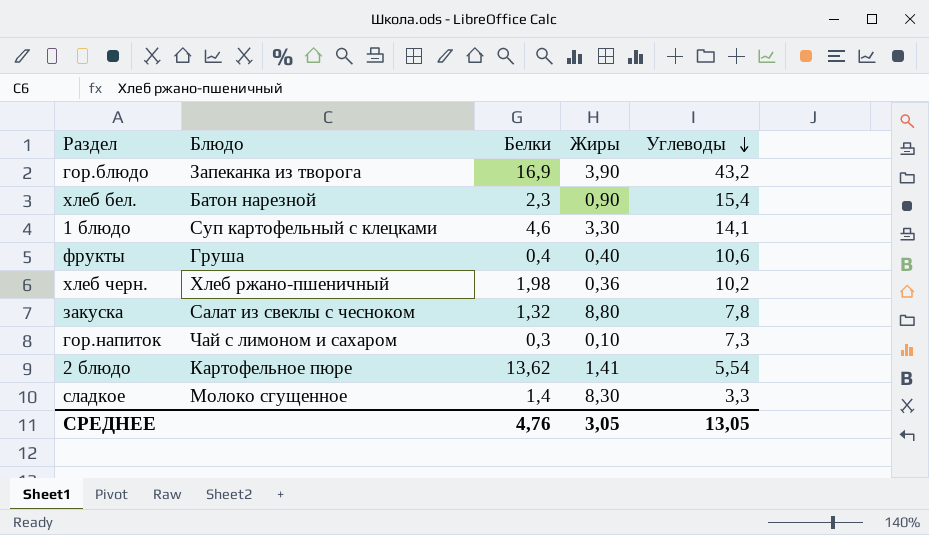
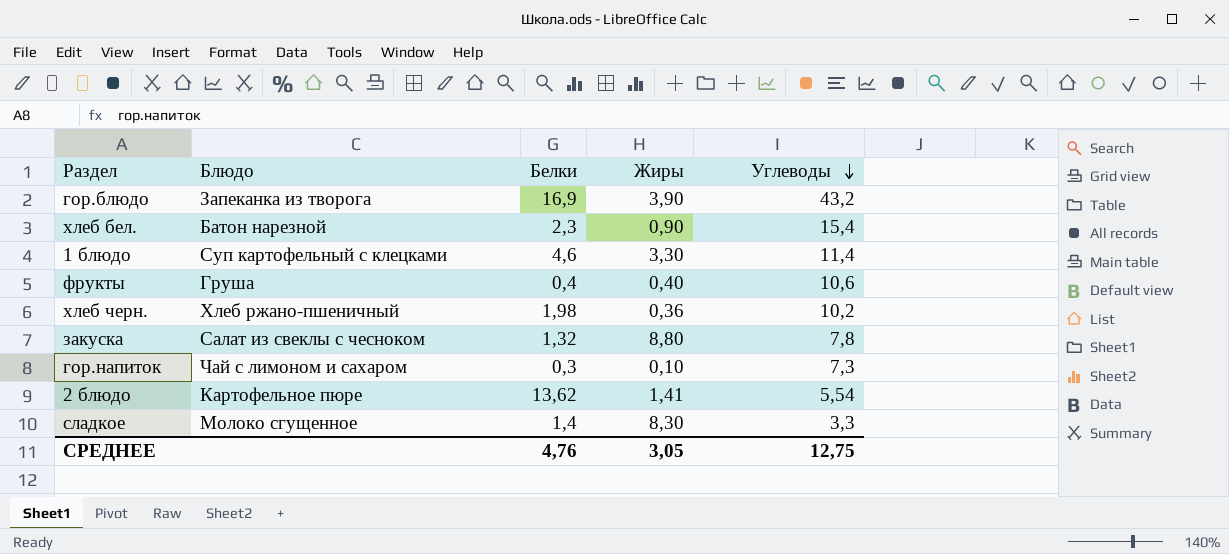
1 блюдо | Углеводы: 14,1 -> 11,4
СРЕДНЕЕ | Углеводы: 13,05 -> 12,75

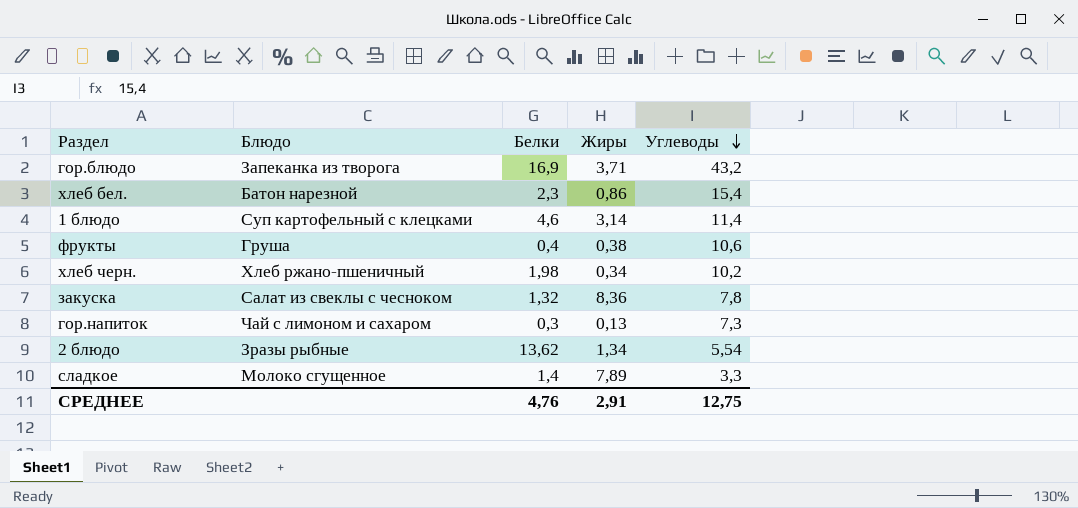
гор.блюдо | Жиры: 3,90 -> 3,71
хлеб бел. | Жиры: 0,90 -> 0,86
1 блюдо | Жиры: 3,30 -> 3,14
фрукты | Жиры: 0,40 -> 0,38
хлеб черн. | Жиры: 0,36 -> 0,34
закуска | Жиры: 8,80 -> 8,36
гор.напиток | Жиры: 0,10 -> 0,13
2 блюдо | Блюдо: Картофельное пюре -> Зразы рыбные
2 блюдо | Жиры: 1,41 -> 1,34
сладкое | Жиры: 8,30 -> 7,89
СРЕДНЕЕ | Жиры: 3,05 -> 2,91

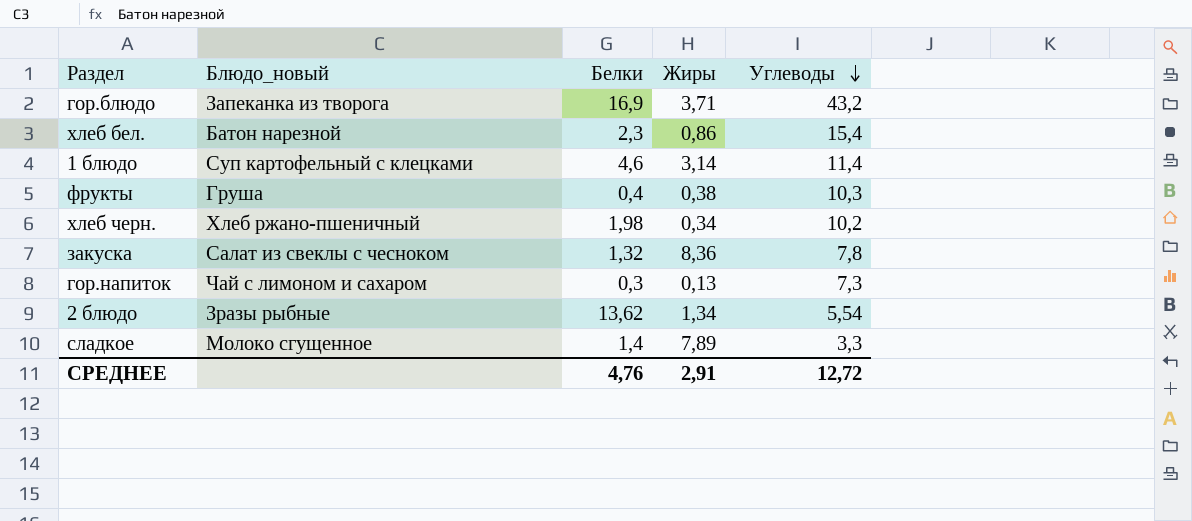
column name: Блюдо -> Блюдо_новый
фрукты | Углеводы: 10,6 -> 10,3
СРЕДНЕЕ | Углеводы: 12,75 -> 12,72

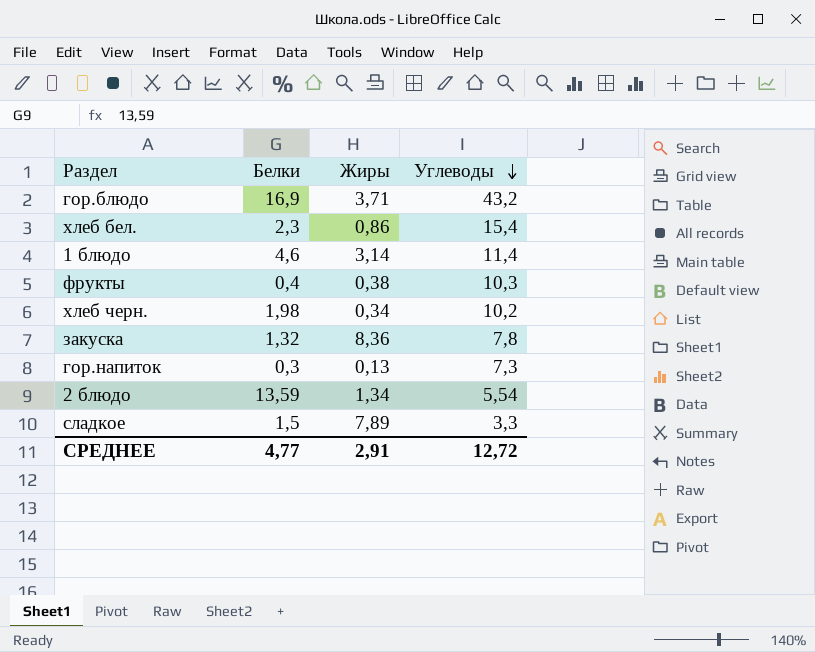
column Блюдо_новый | position: 2 -> none
2 блюдо | Белки: 13,62 -> 13,59
сладкое | Белки: 1,4 -> 1,5
СРЕДНЕЕ | Белки: 4,76 -> 4,77

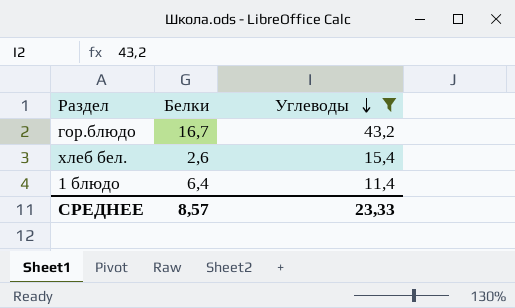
filter: none -> Углеводы >= 11,4
column Жиры | position: 3 -> none
гор.блюдо | Белки: 16,9 -> 16,7
хлеб бел. | Белки: 2,3 -> 2,6
1 блюдо | Белки: 4,6 -> 6,4
СРЕДНЕЕ | Белки: 4,77 -> 8,57
СРЕДНЕЕ | Углеводы: 12,72 -> 23,33

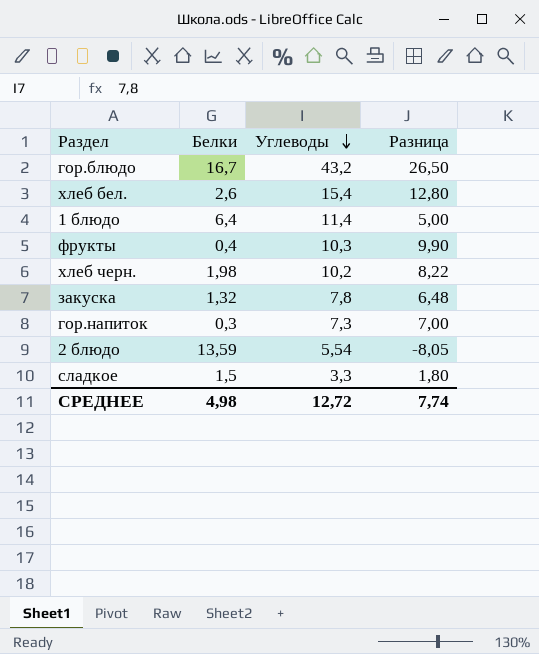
filter: Углеводы >= 11,4 -> none
column Разница | formula: none -> [Углеводы] - [Белки]
СРЕДНЕЕ | Белки: 8,57 -> 4,98
СРЕДНЕЕ | Углеводы: 23,33 -> 12,72

